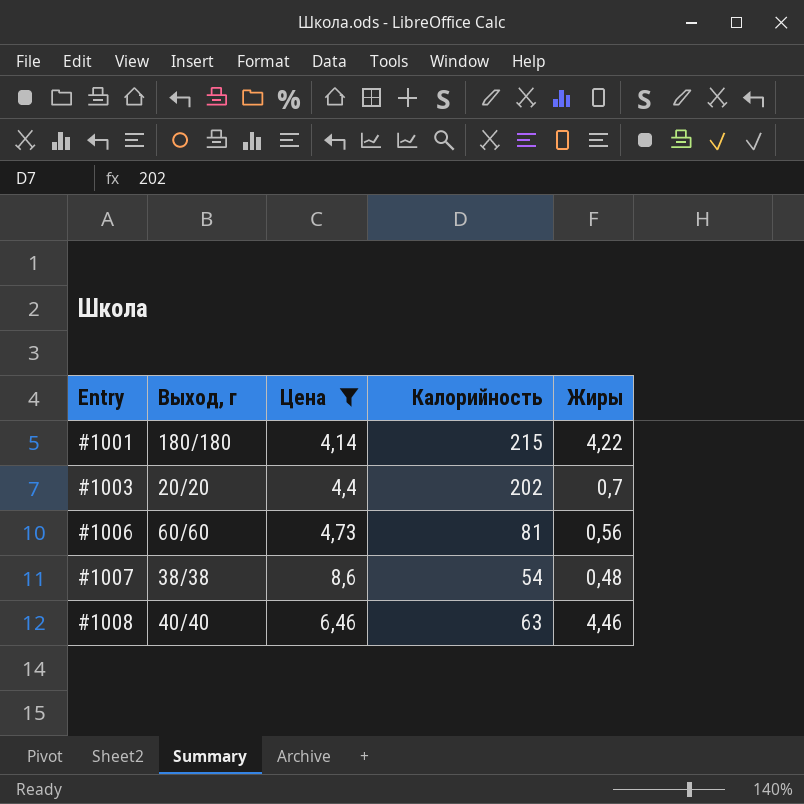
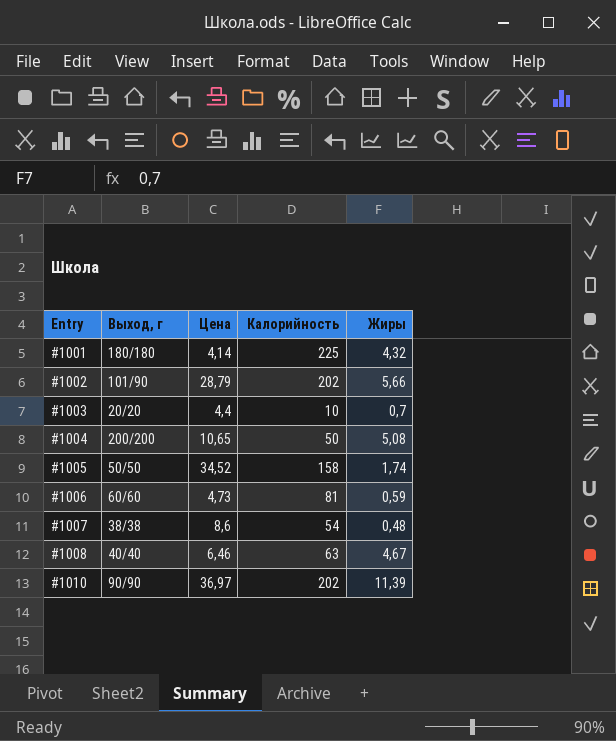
filter: Цена <= 8,6 -> none
#1001 | Калорийность: 215 -> 225
#1001 | Жиры: 4,22 -> 4,32
#1003 | Калорийность: 202 -> 10
#1006 | Жиры: 0,56 -> 0,59
#1008 | Жиры: 4,46 -> 4,67

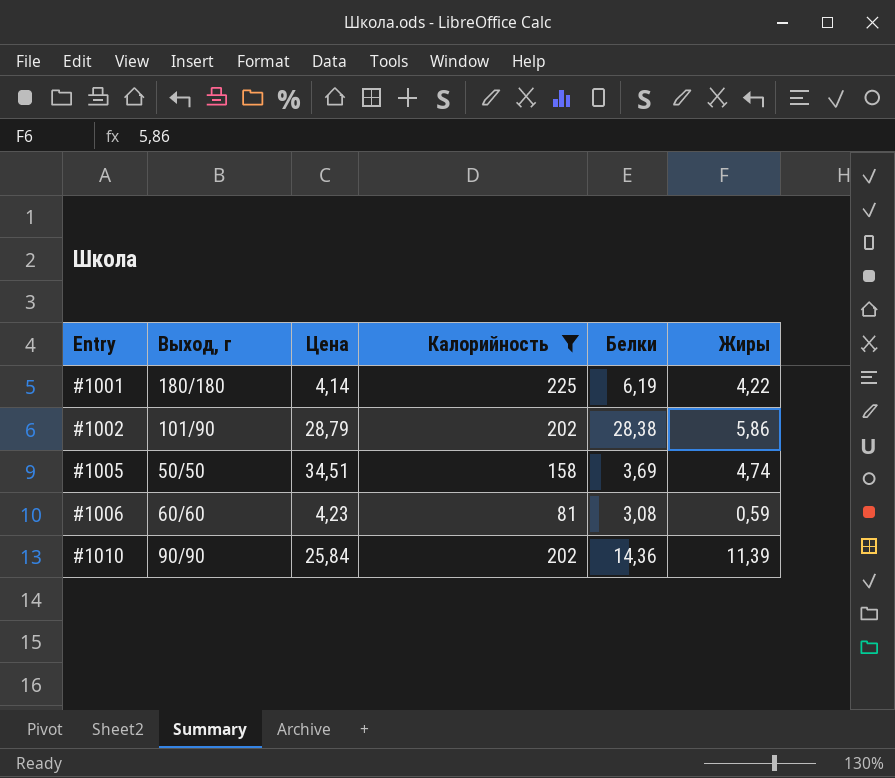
filter: none -> Калорийность >= 81
column Белки | position: none -> 5
#1001 | Жиры: 4,32 -> 4,22
#1002 | Жиры: 5,66 -> 5,86
#1005 | Цена: 34,52 -> 34,51
#1005 | Жиры: 1,74 -> 4,74
#1006 | Цена: 4,73 -> 4,23
#1010 | Цена: 36,97 -> 25,84

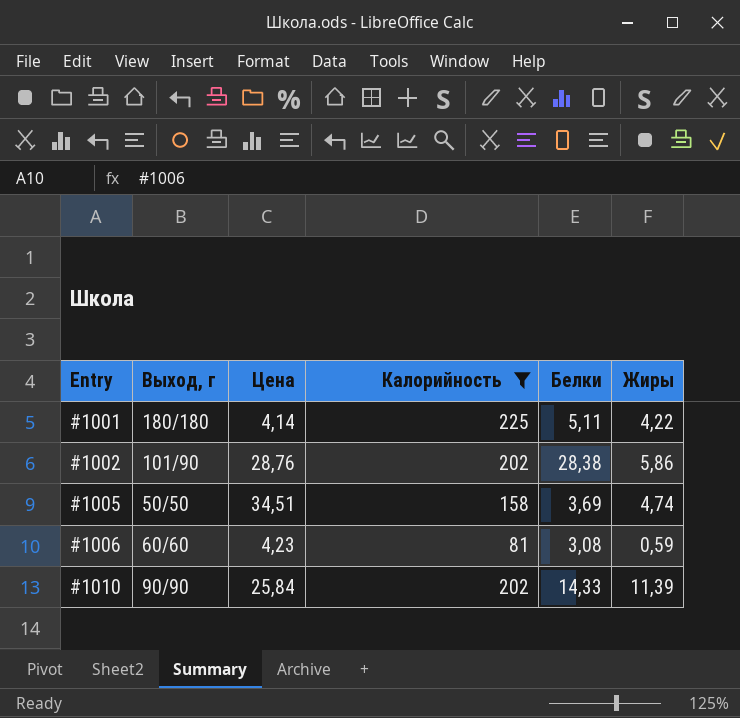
#1001 | Белки: 6,19 -> 5,11
#1002 | Цена: 28,79 -> 28,76
#1010 | Белки: 14,36 -> 14,33

